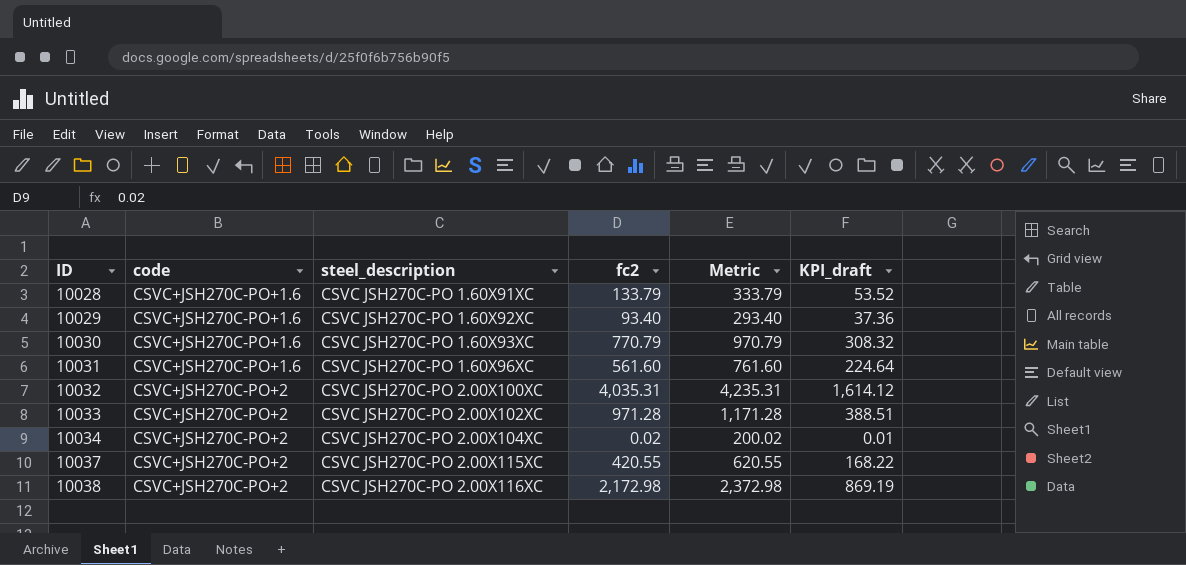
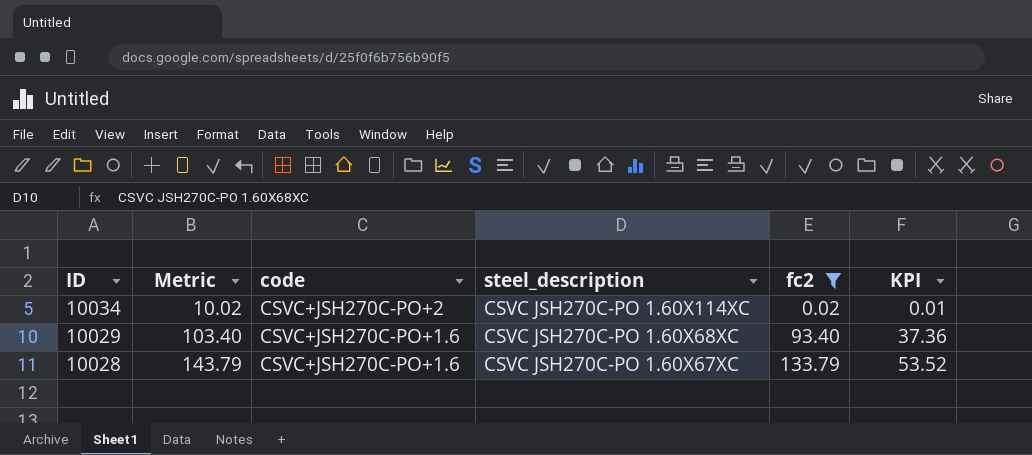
filter: none -> fc2 <= 133.79
row order: ID ascending -> ID descending
column Metric | formula: [fc2] + 200 -> [fc2] + 10
column Metric | position: 5 -> 2
column name: KPI_draft -> KPI
10034 | steel_description: CSVC JSH270C-PO 2.00X104XC -> CSVC JSH270C-PO 1.60X114XC
10029 | steel_description: CSVC JSH270C-PO 1.60X92XC -> CSVC JSH270C-PO 1.60X68XC
10028 | steel_description: CSVC JSH270C-PO 1.60X91XC -> CSVC JSH270C-PO 1.60X67XC

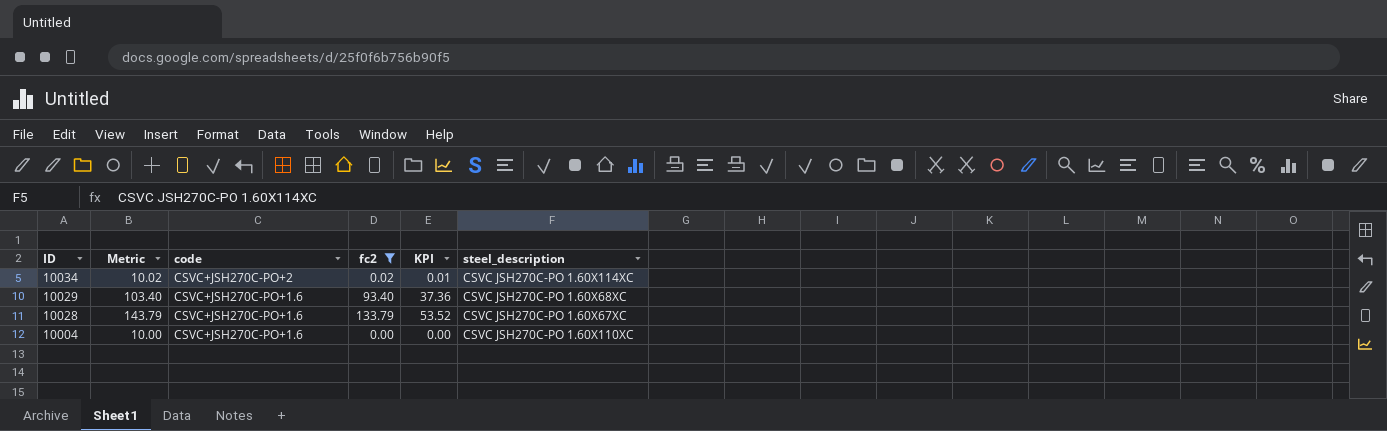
column steel_description | position: 4 -> 6
row 10004: none -> 10.00 | CSVC+JSH270C-PO+1.6 | 0.00 | 0.00 | CSVC JSH270C-PO 1.60X110XC

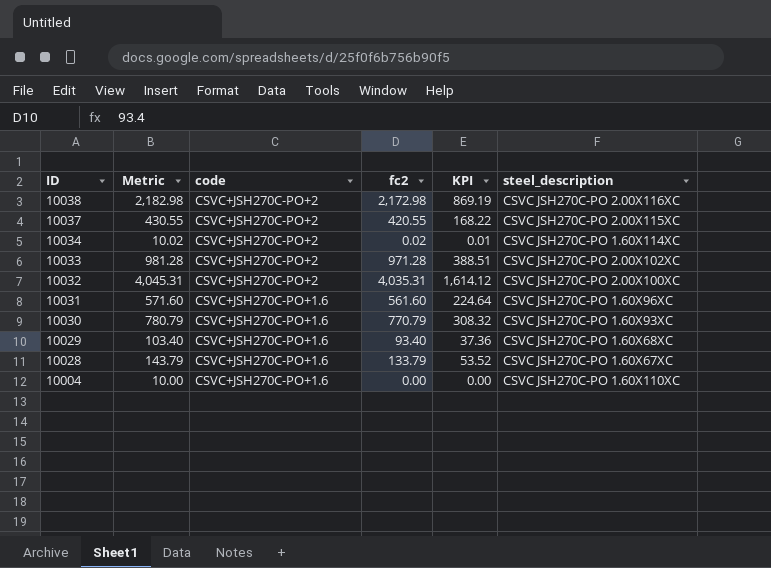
filter: fc2 <= 133.79 -> none

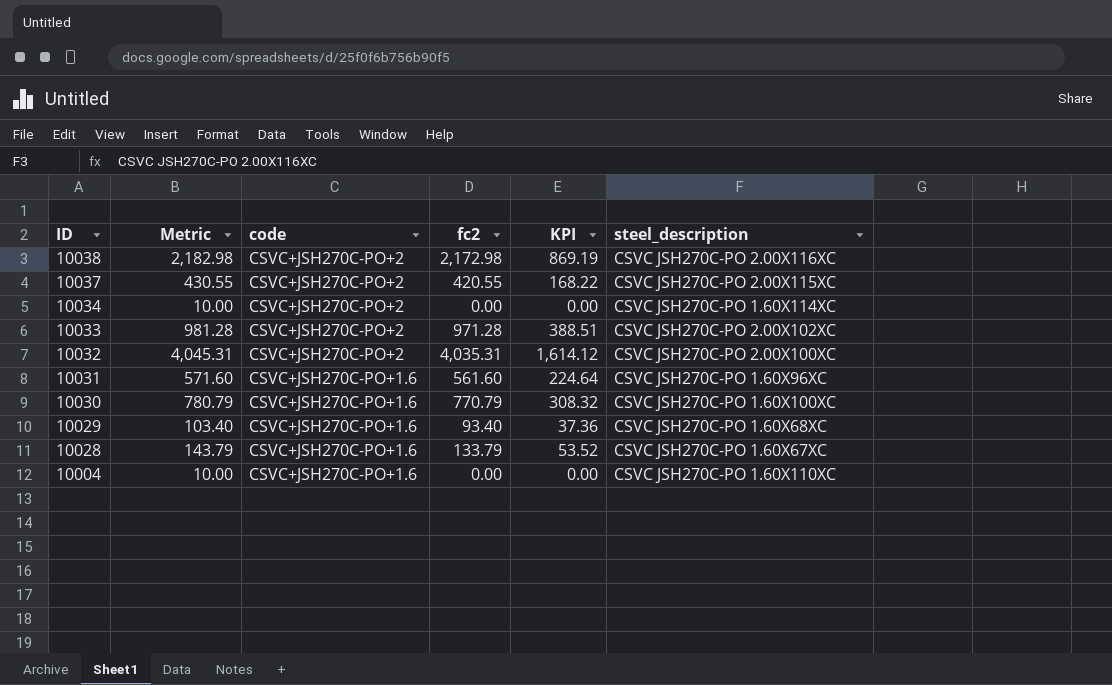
10034 | Metric: 10.02 -> 10.00
10034 | fc2: 0.02 -> 0.00
10034 | KPI: 0.01 -> 0.00
10030 | steel_description: CSVC JSH270C-PO 1.60X93XC -> CSVC JSH270C-PO 1.60X100XC

